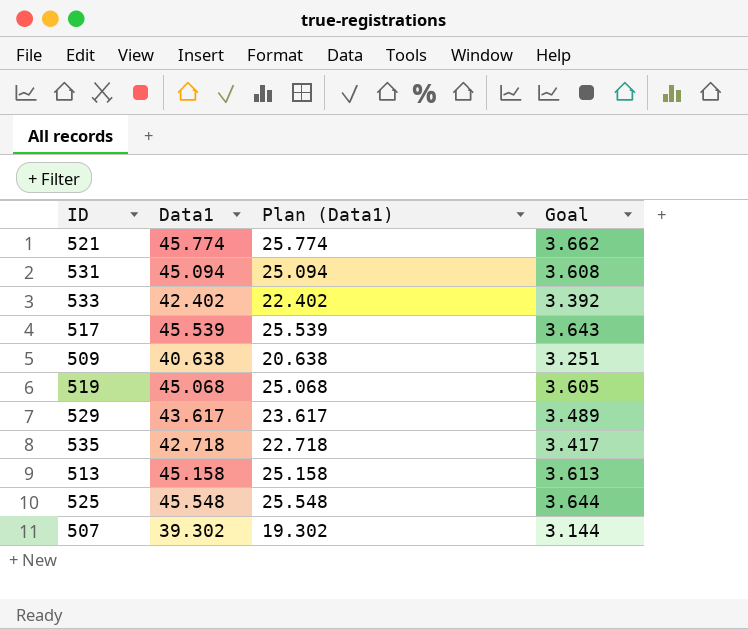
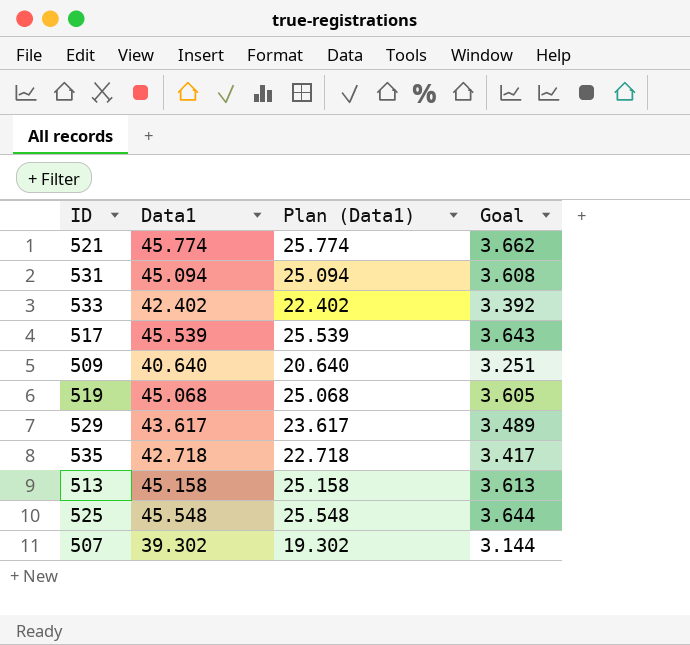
509 | Data1: 40.638 -> 40.640
509 | Plan (Data1): 20.638 -> 20.640

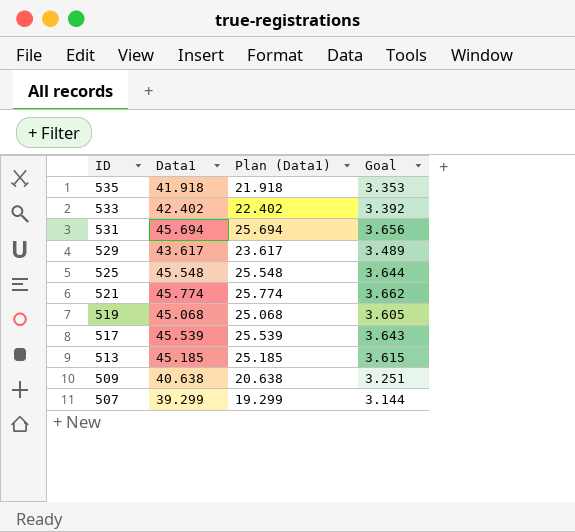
row order: none -> ID descending
535 | Data1: 42.718 -> 41.918
535 | Plan (Data1): 22.718 -> 21.918
535 | Goal: 3.417 -> 3.353
531 | Data1: 45.094 -> 45.694
531 | Plan (Data1): 25.094 -> 25.694
531 | Goal: 3.608 -> 3.656
513 | Data1: 45.158 -> 45.185
513 | Plan (Data1): 25.158 -> 25.185
513 | Goal: 3.613 -> 3.615
509 | Data1: 40.640 -> 40.638
509 | Plan (Data1): 20.640 -> 20.638
507 | Data1: 39.302 -> 39.299
507 | Plan (Data1): 19.302 -> 19.299

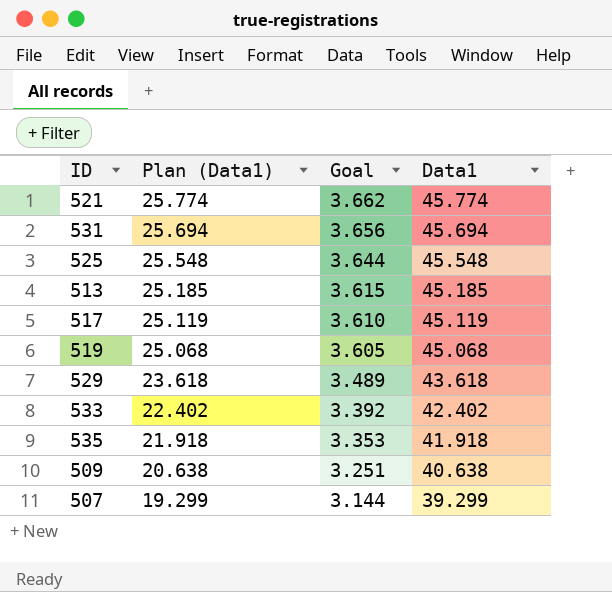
row order: ID descending -> Plan (Data1) descending
column Data1 | position: 2 -> 4
517 | Plan (Data1): 25.539 -> 25.119
517 | Goal: 3.643 -> 3.610
517 | Data1: 45.539 -> 45.119
529 | Plan (Data1): 23.617 -> 23.618
529 | Data1: 43.617 -> 43.618

